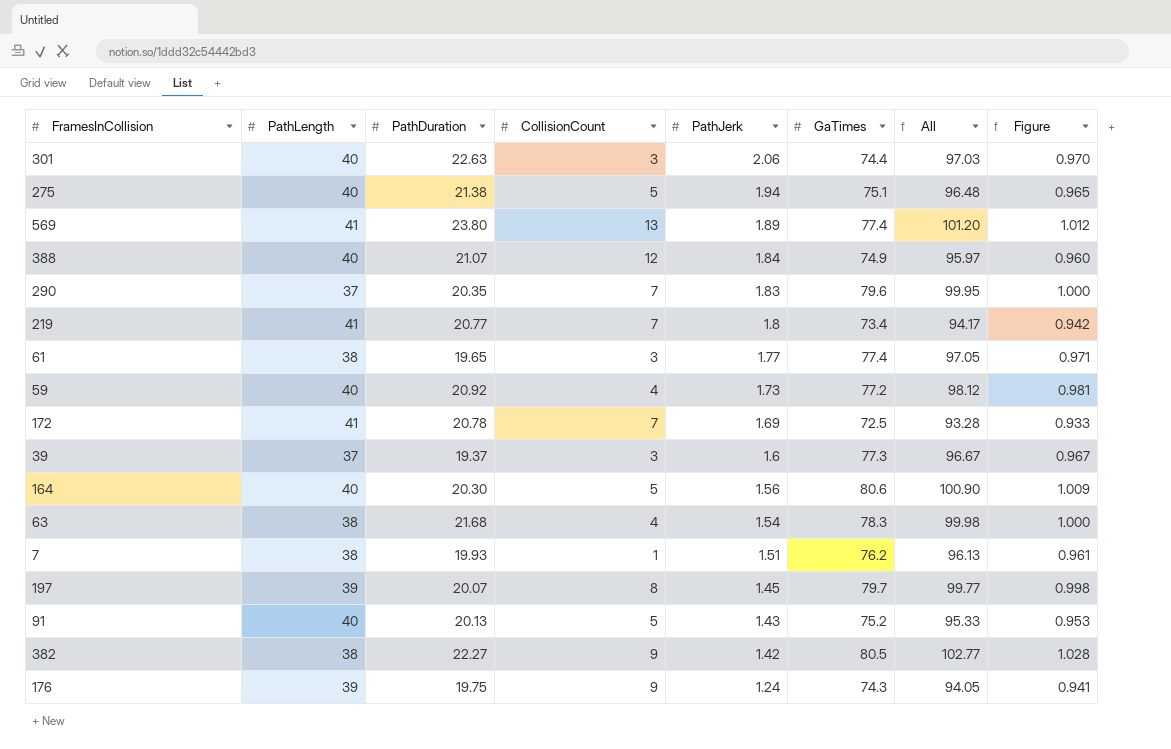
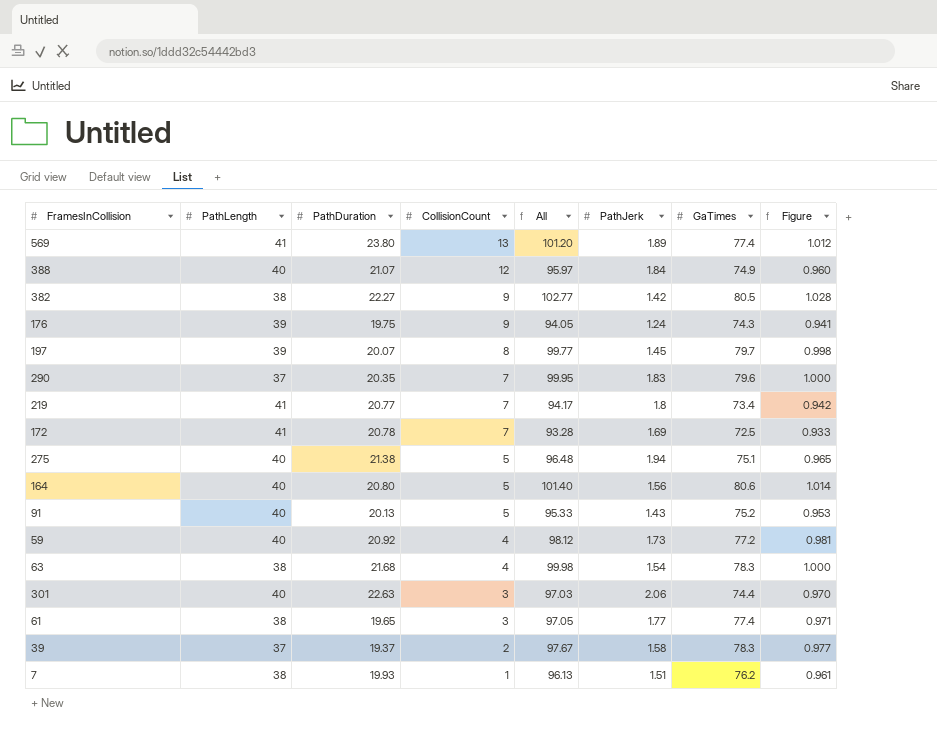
row order: PathJerk descending -> CollisionCount descending
column All | position: 7 -> 5
164 | PathDuration: 20.30 -> 20.80
164 | All: 100.90 -> 101.40
164 | Figure: 1.009 -> 1.014
39 | CollisionCount: 3 -> 2
39 | All: 96.67 -> 97.67
39 | PathJerk: 1.6 -> 1.58
39 | GaTimes: 77.3 -> 78.3
39 | Figure: 0.967 -> 0.977

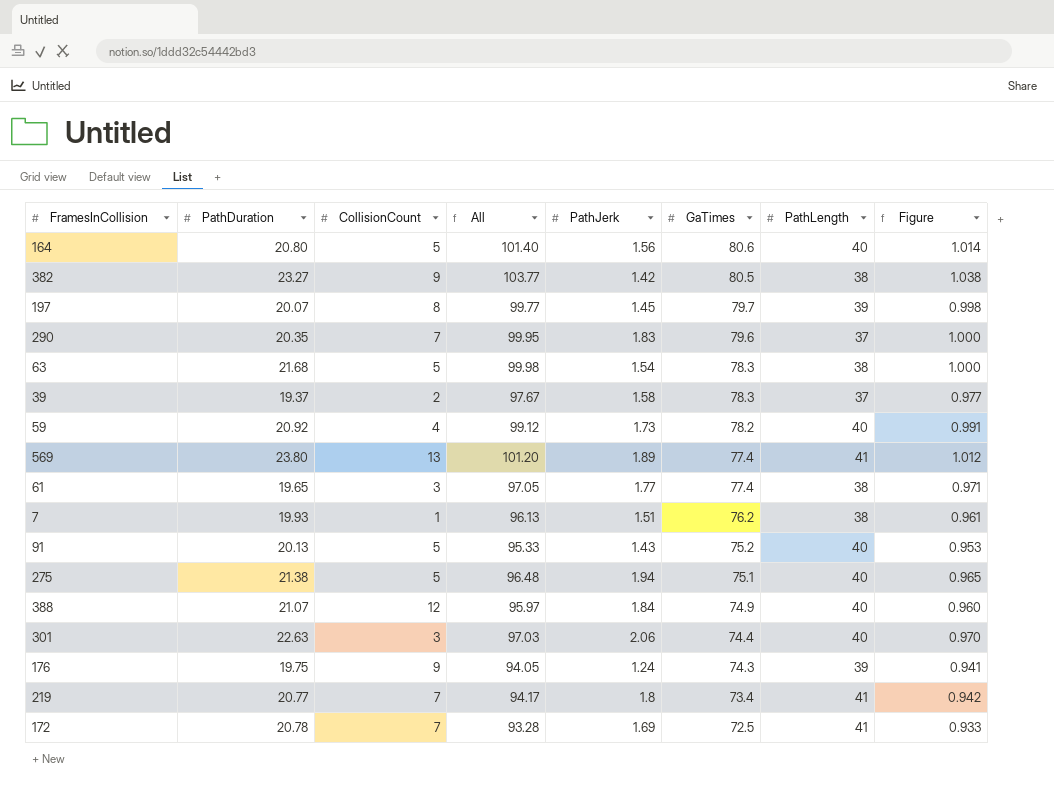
row order: CollisionCount descending -> GaTimes descending
column PathLength | position: 2 -> 7
382 | PathDuration: 22.27 -> 23.27
382 | All: 102.77 -> 103.77
382 | Figure: 1.028 -> 1.038
63 | CollisionCount: 4 -> 5
59 | All: 98.12 -> 99.12
59 | GaTimes: 77.2 -> 78.2
59 | Figure: 0.981 -> 0.991

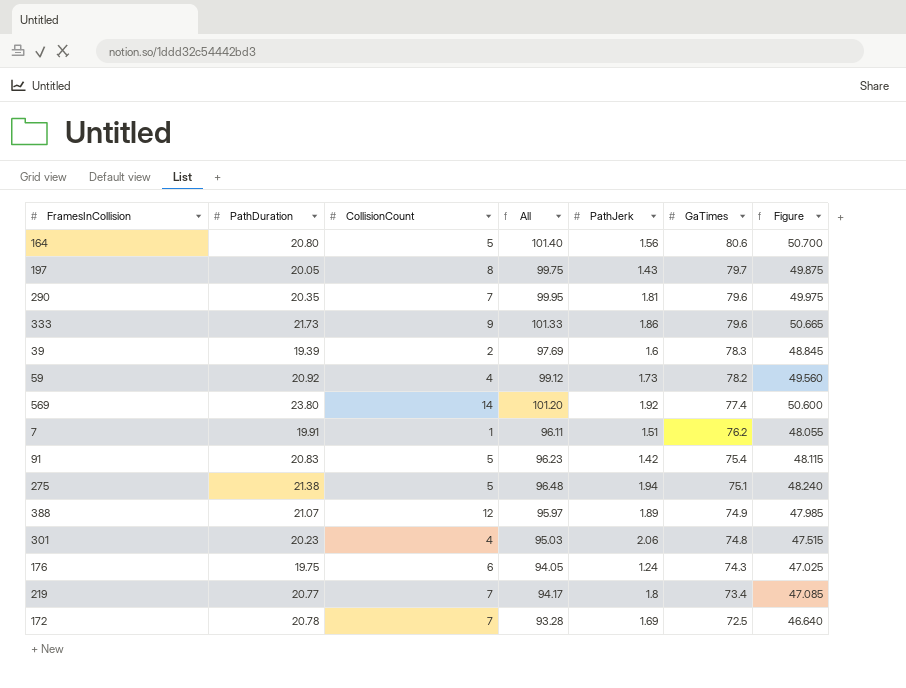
column PathLength | position: 7 -> none
column Figure | formula: [All] * 0.01 -> [All] * 0.5
row 382: 23.27 | 9 | 103.77 | 1.42 | 80.5 | 38 | 1.038 -> none
row 63: 21.68 | 5 | 99.98 | 1.54 | 78.3 | 38 | 1.000 -> none
row 61: 19.65 | 3 | 97.05 | 1.77 | 77.4 | 38 | 0.971 -> none
197 | PathDuration: 20.07 -> 20.05
197 | All: 99.77 -> 99.75
197 | PathJerk: 1.45 -> 1.43
290 | PathJerk: 1.83 -> 1.81
row 333: none -> 21.73 | 9 | 101.33 | 1.86 | 79.6 | 50.665
39 | PathDuration: 19.37 -> 19.39
39 | All: 97.67 -> 97.69
39 | PathJerk: 1.58 -> 1.6
569 | CollisionCount: 13 -> 14
569 | PathJerk: 1.89 -> 1.92
7 | PathDuration: 19.93 -> 19.91
7 | All: 96.13 -> 96.11
91 | PathDuration: 20.13 -> 20.83
91 | All: 95.33 -> 96.23
91 | PathJerk: 1.43 -> 1.42
91 | GaTimes: 75.2 -> 75.4
388 | PathJerk: 1.84 -> 1.89
301 | PathDuration: 22.63 -> 20.23
301 | CollisionCount: 3 -> 4
301 | All: 97.03 -> 95.03
301 | GaTimes: 74.4 -> 74.8
176 | CollisionCount: 9 -> 6

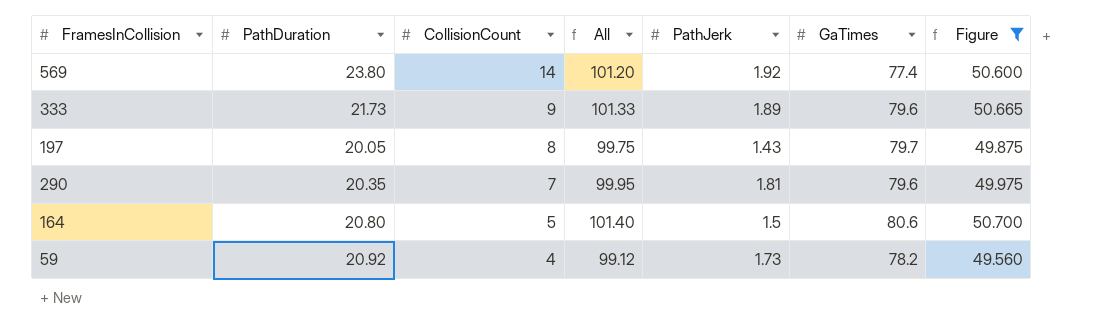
filter: none -> Figure >= 49.560
row order: GaTimes descending -> CollisionCount descending
333 | PathJerk: 1.86 -> 1.89
164 | PathJerk: 1.56 -> 1.5

